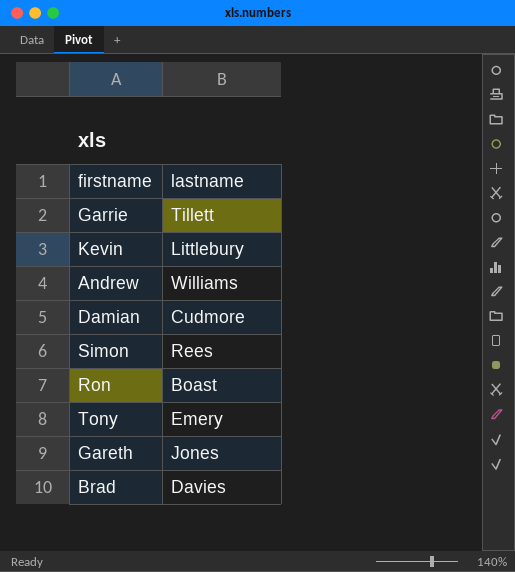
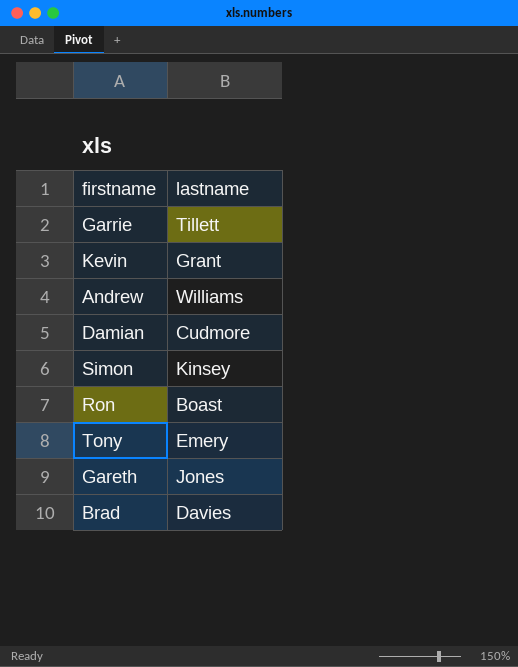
Kevin | lastname: Littlebury -> Grant
Simon | lastname: Rees -> Kinsey

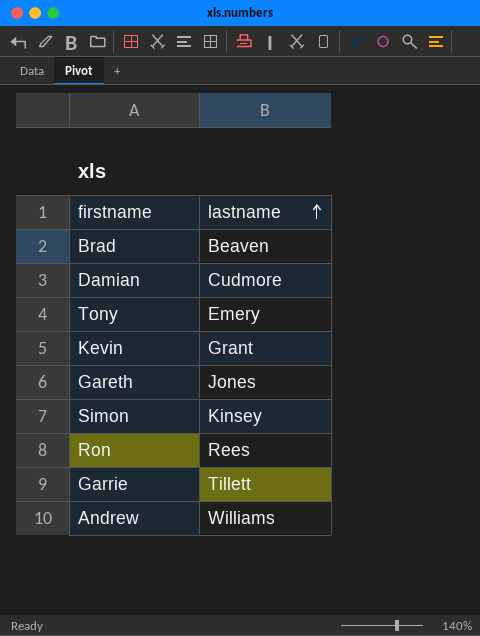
row order: none -> lastname ascending
Brad | lastname: Davies -> Beaven
Ron | lastname: Boast -> Rees

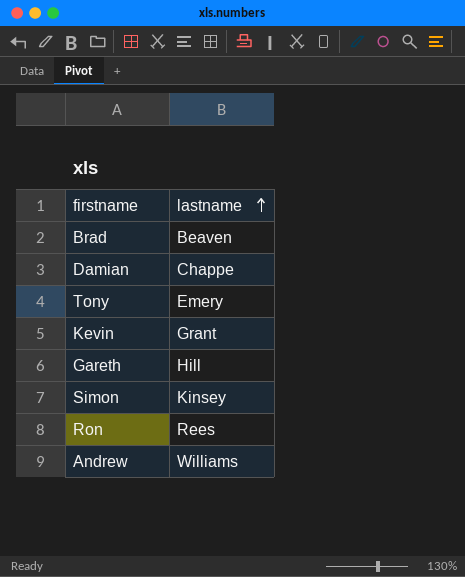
row Garrie: Tillett -> none
Damian | lastname: Cudmore -> Chappe
Gareth | lastname: Jones -> Hill

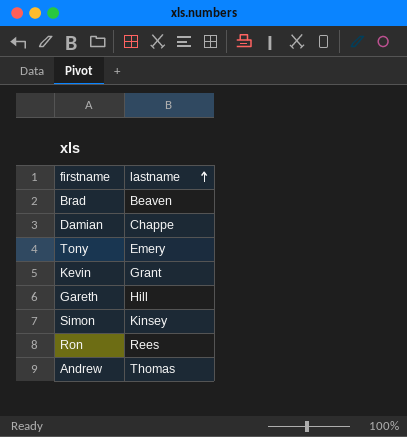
Andrew | lastname: Williams -> Thomas

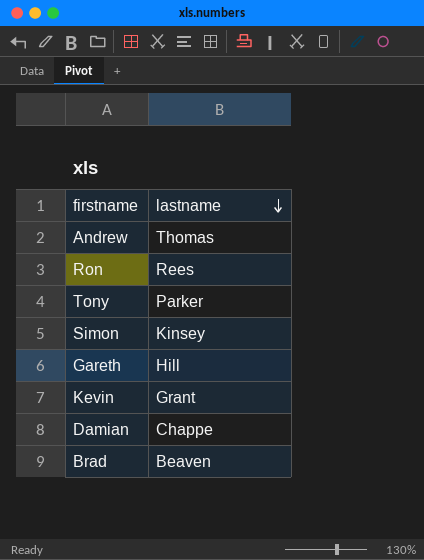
row order: lastname ascending -> lastname descending
Tony | lastname: Emery -> Parker

